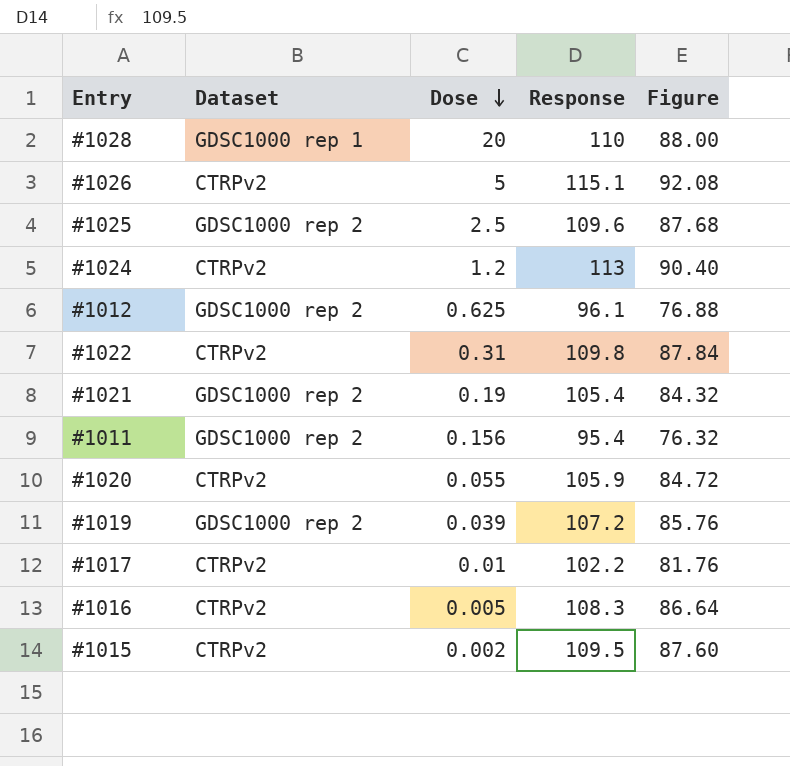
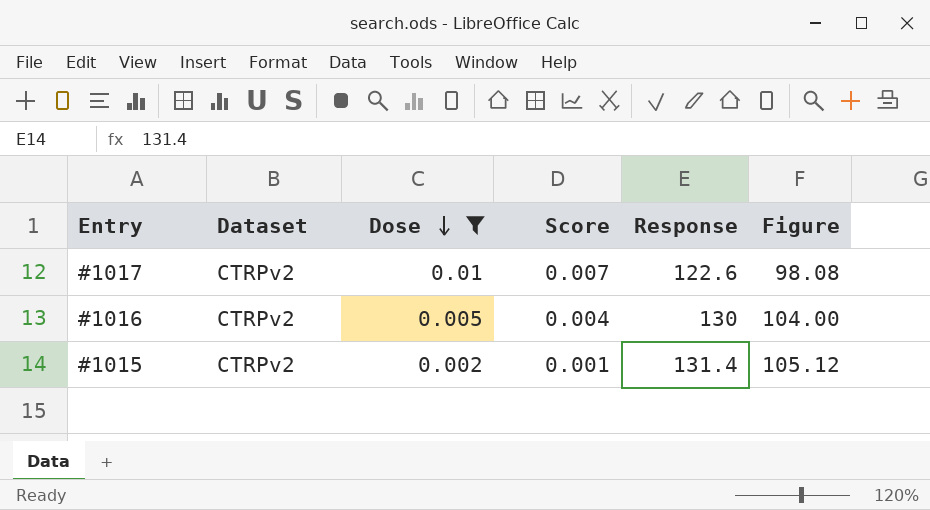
filter: none -> Dose <= 0.01
column Score | formula: none -> [Dose] * 0.7
#1017 | Response: 102.2 -> 122.6
#1017 | Figure: 81.76 -> 98.08
#1016 | Response: 108.3 -> 130
#1016 | Figure: 86.64 -> 104.00
#1015 | Response: 109.5 -> 131.4
#1015 | Figure: 87.60 -> 105.12

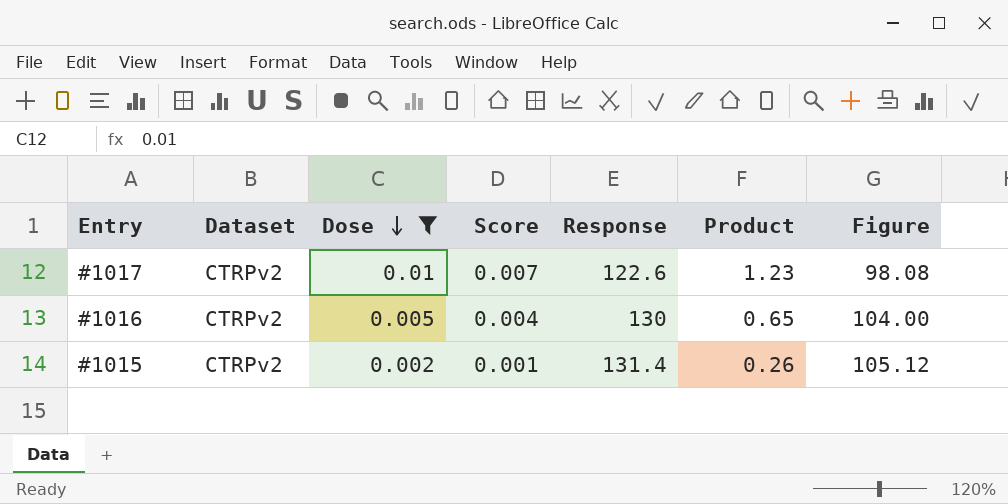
column Product | formula: none -> [Dose] * [Response]

